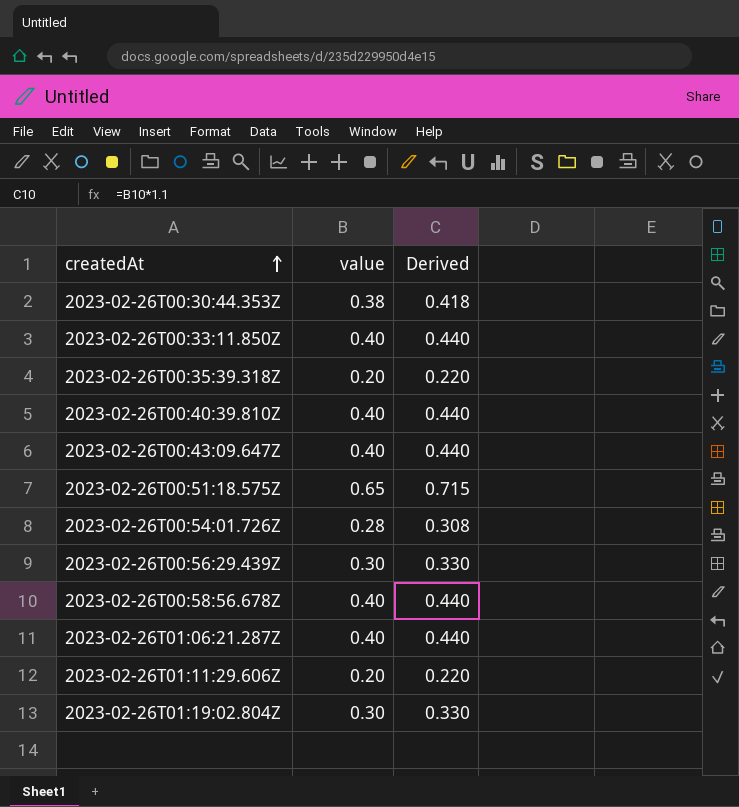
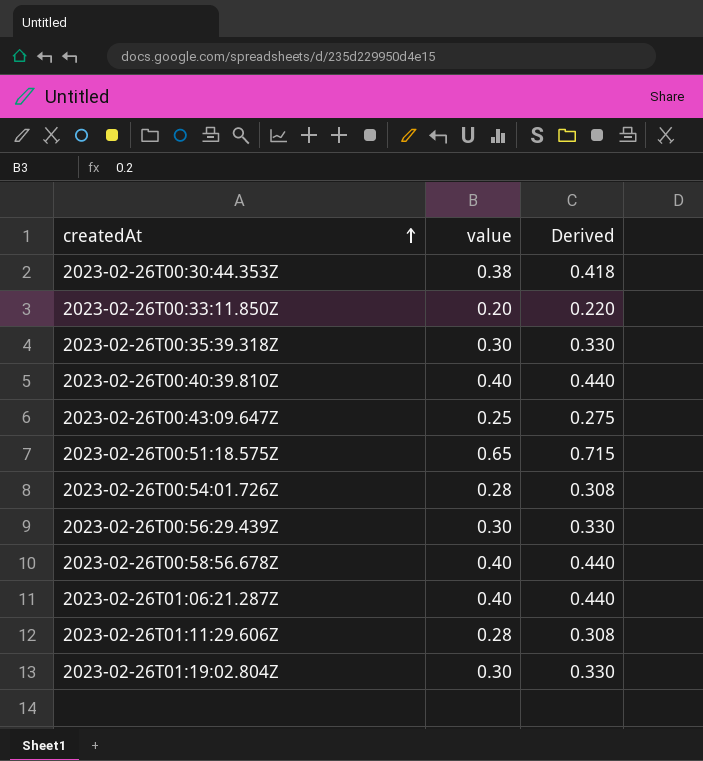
2023-02-26T00:33:11.850Z | value: 0.40 -> 0.20
2023-02-26T00:33:11.850Z | Derived: 0.440 -> 0.220
2023-02-26T00:35:39.318Z | value: 0.20 -> 0.30
2023-02-26T00:35:39.318Z | Derived: 0.220 -> 0.330
2023-02-26T00:43:09.647Z | value: 0.40 -> 0.25
2023-02-26T00:43:09.647Z | Derived: 0.440 -> 0.275
2023-02-26T01:11:29.606Z | value: 0.20 -> 0.28
2023-02-26T01:11:29.606Z | Derived: 0.220 -> 0.308

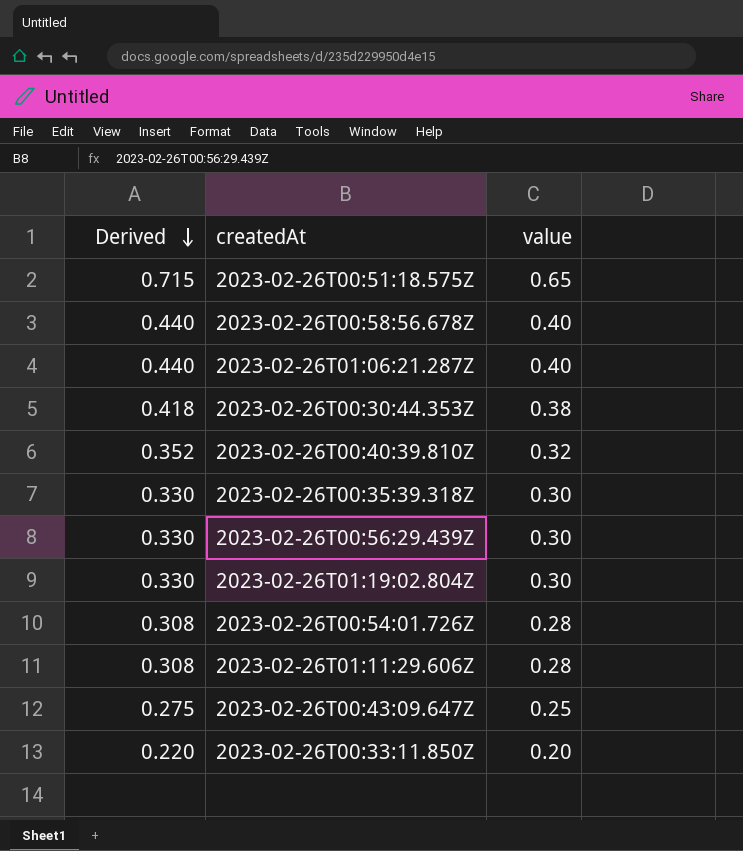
row order: createdAt ascending -> Derived descending
column Derived | position: 3 -> 1
2023-02-26T00:40:39.810Z | Derived: 0.440 -> 0.352
2023-02-26T00:40:39.810Z | value: 0.40 -> 0.32

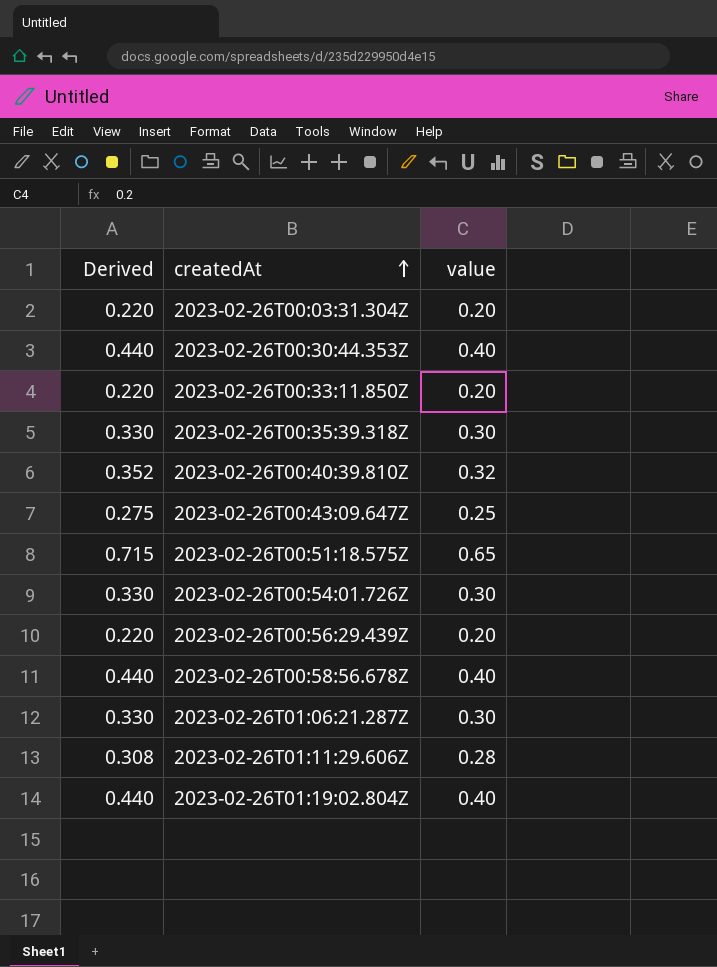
row order: Derived descending -> createdAt ascending
row 2023-02-26T00:03:31.304Z: none -> 0.220 | 0.20
2023-02-26T00:30:44.353Z | Derived: 0.418 -> 0.440
2023-02-26T00:30:44.353Z | value: 0.38 -> 0.40
2023-02-26T00:54:01.726Z | Derived: 0.308 -> 0.330
2023-02-26T00:54:01.726Z | value: 0.28 -> 0.30
2023-02-26T00:56:29.439Z | Derived: 0.330 -> 0.220
2023-02-26T00:56:29.439Z | value: 0.30 -> 0.20
2023-02-26T01:06:21.287Z | Derived: 0.440 -> 0.330
2023-02-26T01:06:21.287Z | value: 0.40 -> 0.30
2023-02-26T01:19:02.804Z | Derived: 0.330 -> 0.440
2023-02-26T01:19:02.804Z | value: 0.30 -> 0.40

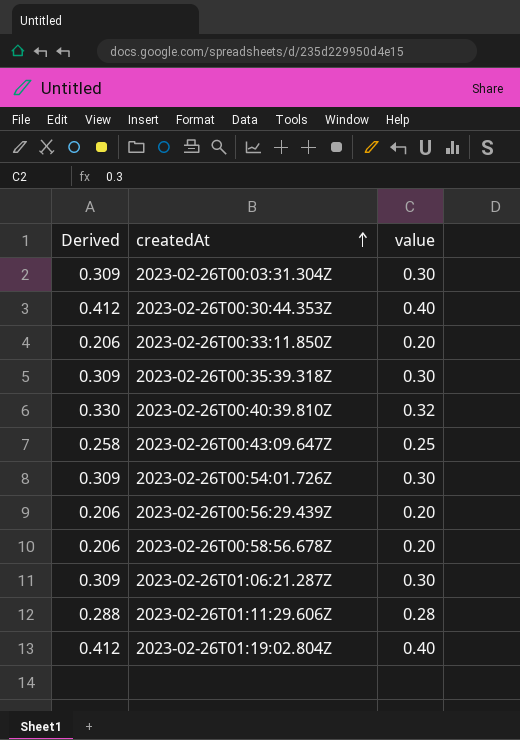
column Derived | formula: [value] * 1.1 -> [value] * 1.03
row 2023-02-26T00:51:18.575Z: 0.715 | 0.65 -> none
2023-02-26T00:03:31.304Z | value: 0.20 -> 0.30
2023-02-26T00:58:56.678Z | value: 0.40 -> 0.20

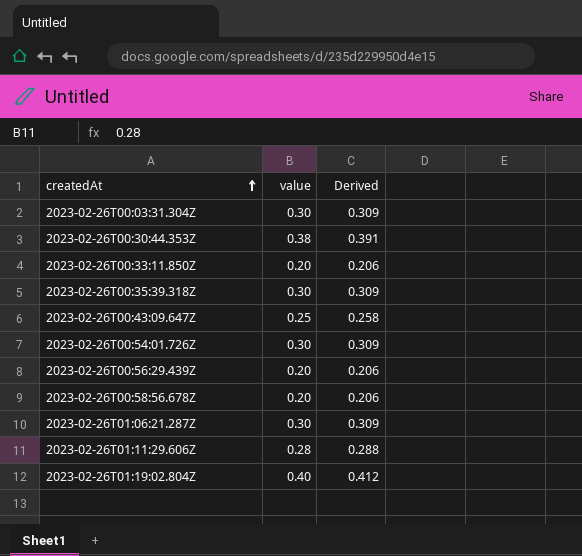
column Derived | position: 1 -> 3
row 2023-02-26T00:40:39.810Z: 0.330 | 0.32 -> none
2023-02-26T00:30:44.353Z | value: 0.40 -> 0.38
2023-02-26T00:30:44.353Z | Derived: 0.412 -> 0.391

